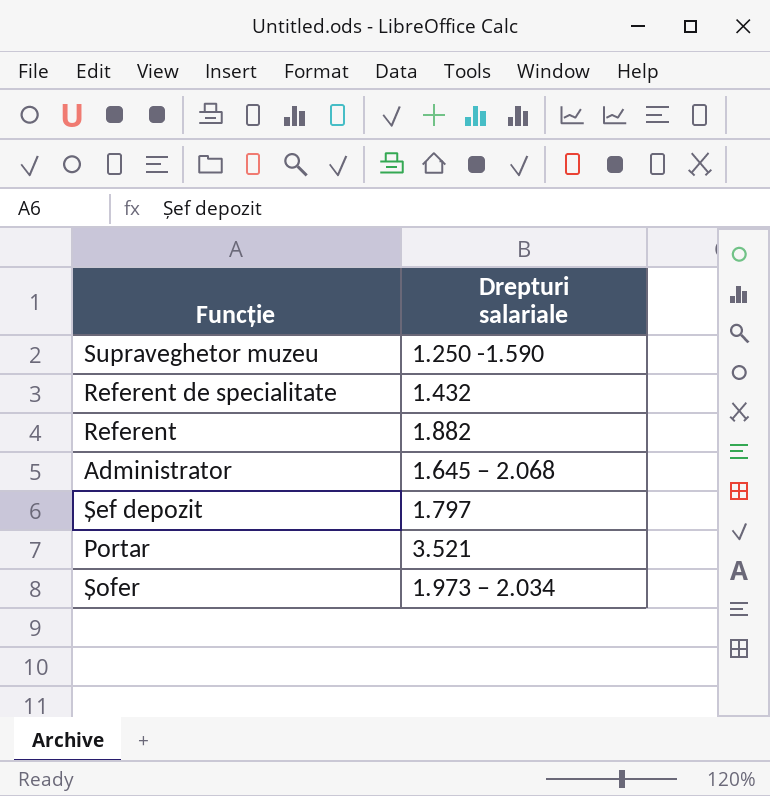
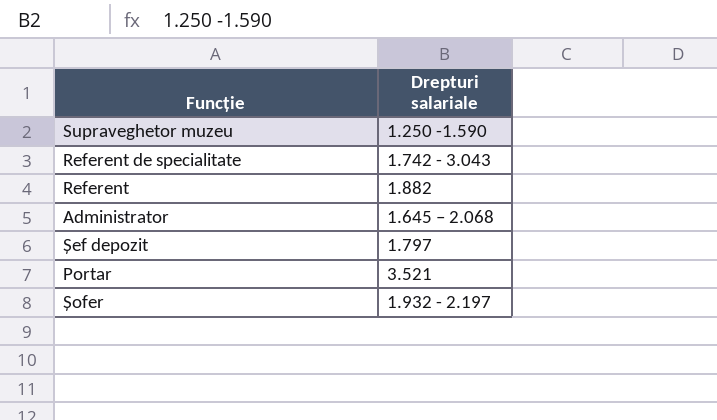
Referent de specialitate | Drepturi salariale: 1.432 -> 1.742 - 3.043
Șofer | Drepturi salariale: 1.973 – 2.034 -> 1.932 - 2.197

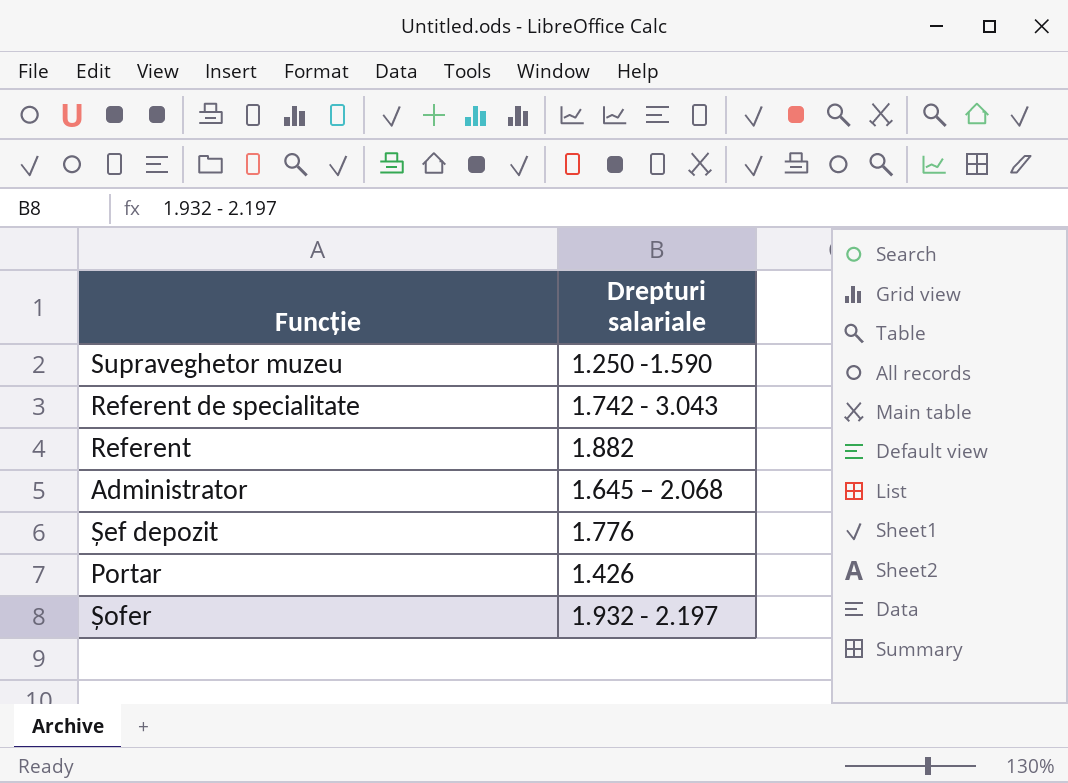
Șef depozit | Drepturi salariale: 1.797 -> 1.776
Portar | Drepturi salariale: 3.521 -> 1.426

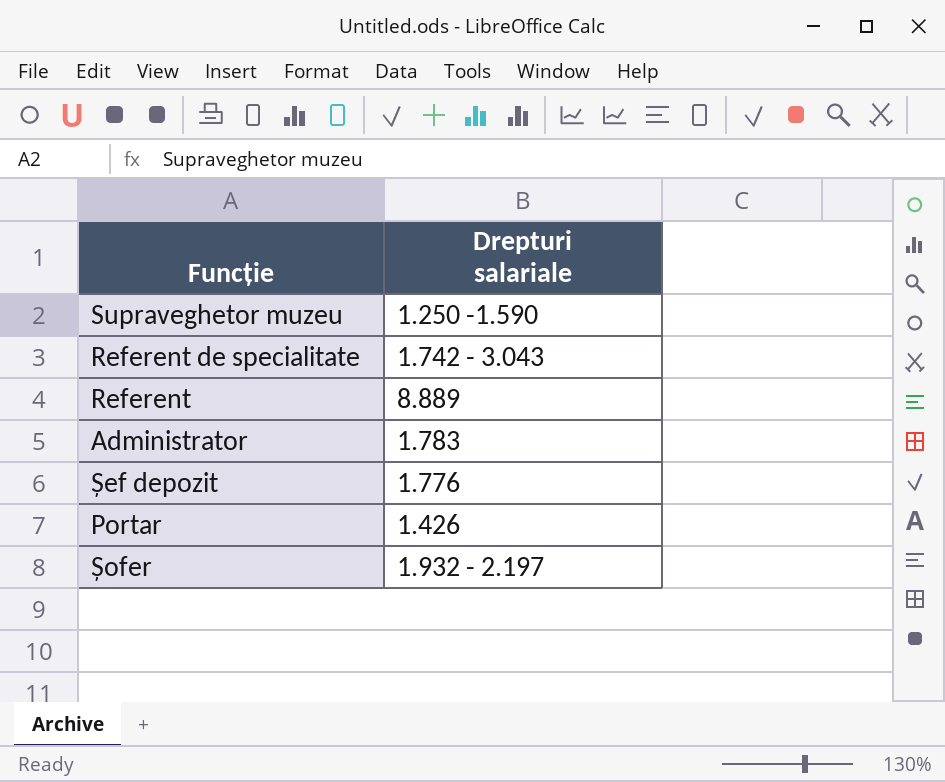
Referent | Drepturi salariale: 1.882 -> 8.889
Administrator | Drepturi salariale: 1.645 – 2.068 -> 1.783

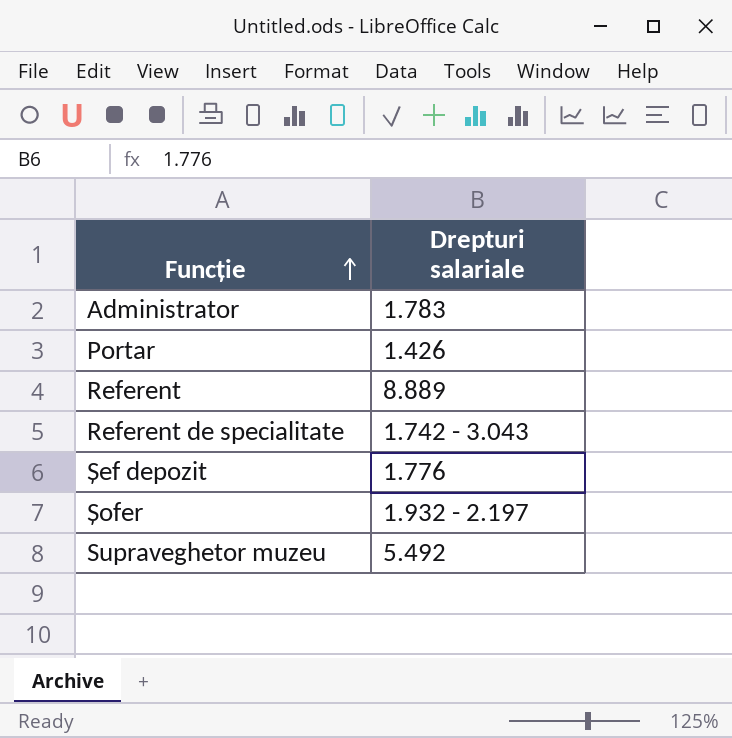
row order: none -> Funcție ascending
Supraveghetor muzeu | Drepturi salariale: 1.250 -1.590 -> 5.492

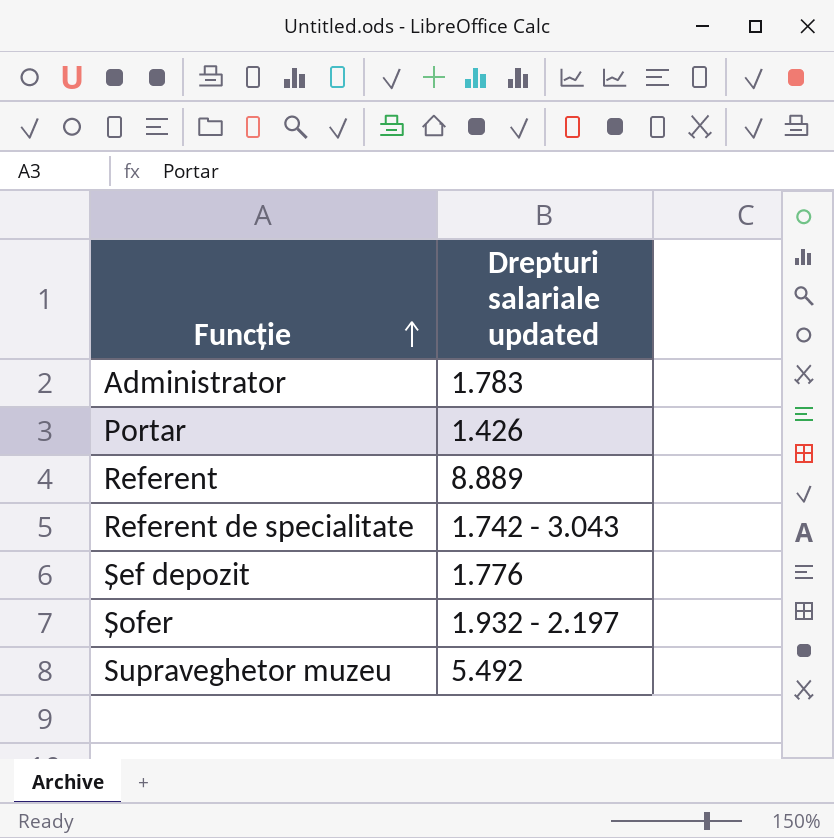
column name: Drepturi salariale -> Drepturi salariale updated

